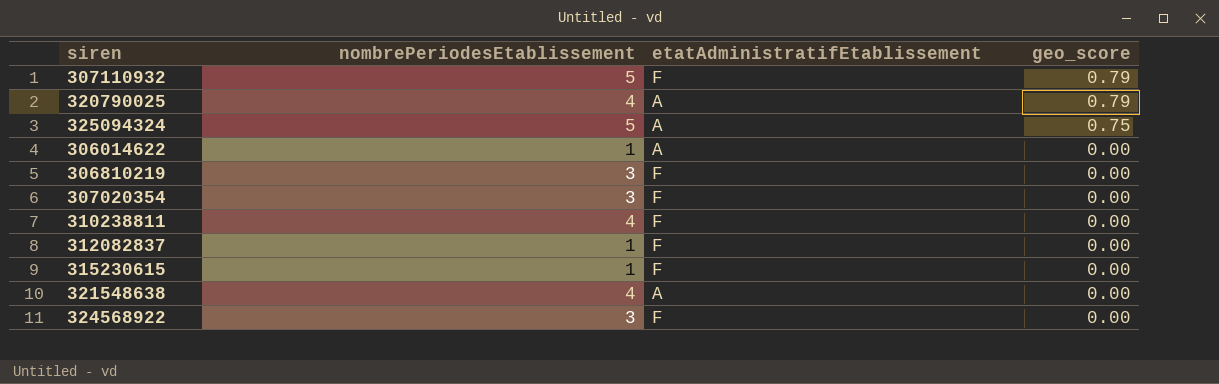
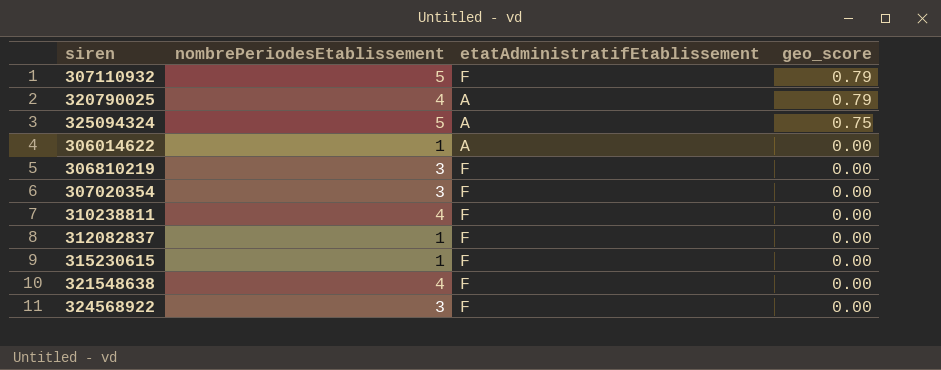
321548638 | etatAdministratifEtablissement: A -> F

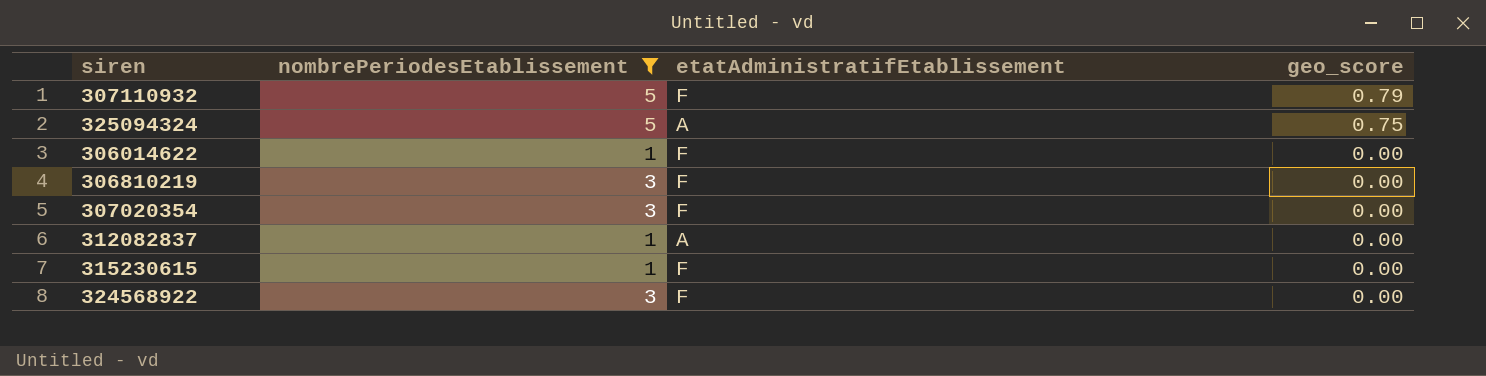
filter: none -> nombrePeriodesEtablissement != 4
306014622 | etatAdministratifEtablissement: A -> F
312082837 | etatAdministratifEtablissement: F -> A

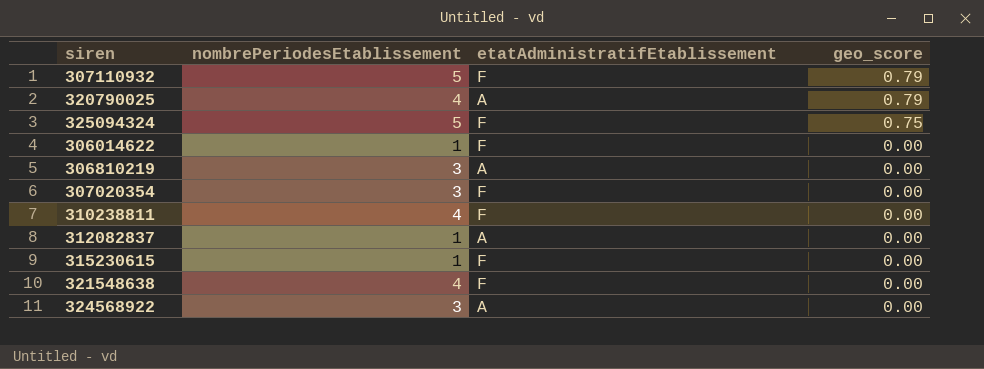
filter: nombrePeriodesEtablissement != 4 -> none
325094324 | etatAdministratifEtablissement: A -> F
306810219 | etatAdministratifEtablissement: F -> A
324568922 | etatAdministratifEtablissement: F -> A

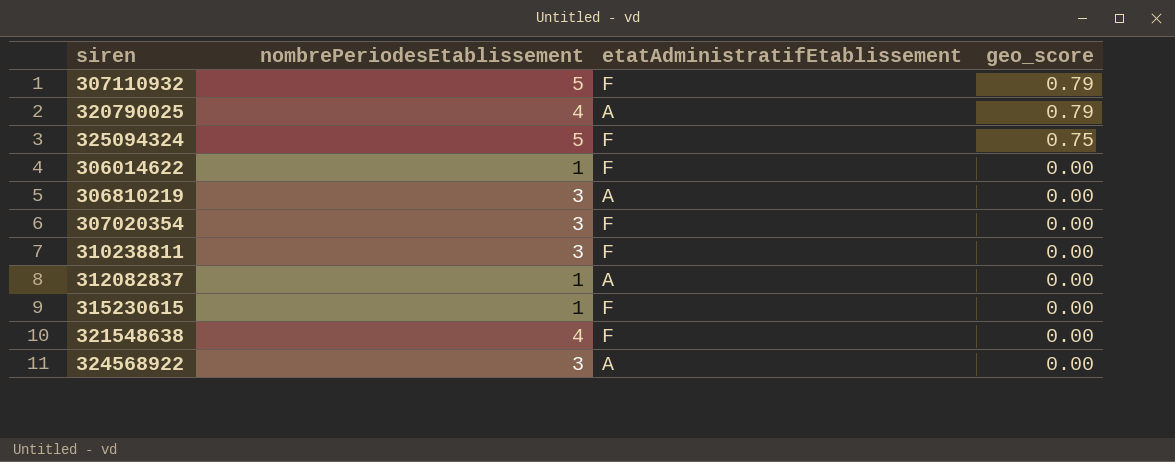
310238811 | nombrePeriodesEtablissement: 4 -> 3

